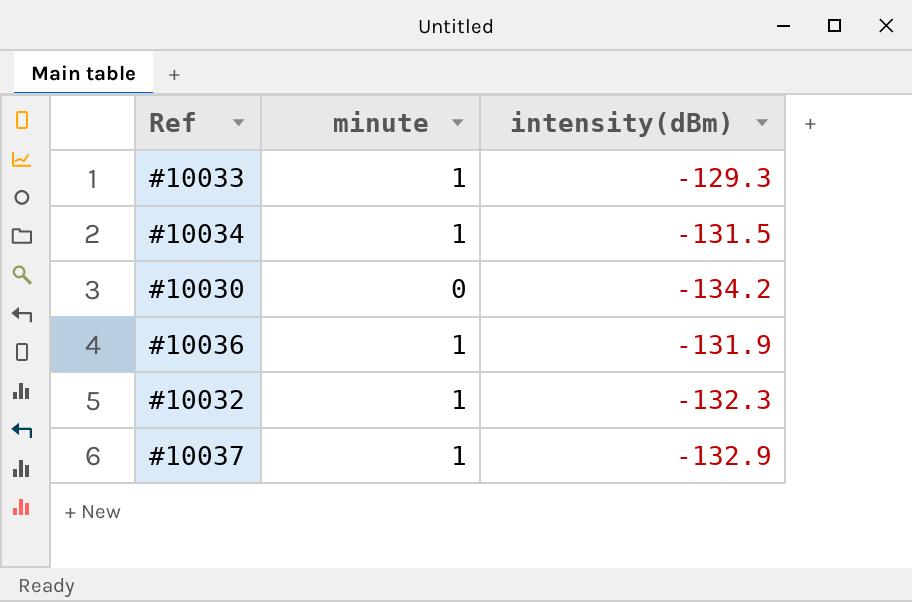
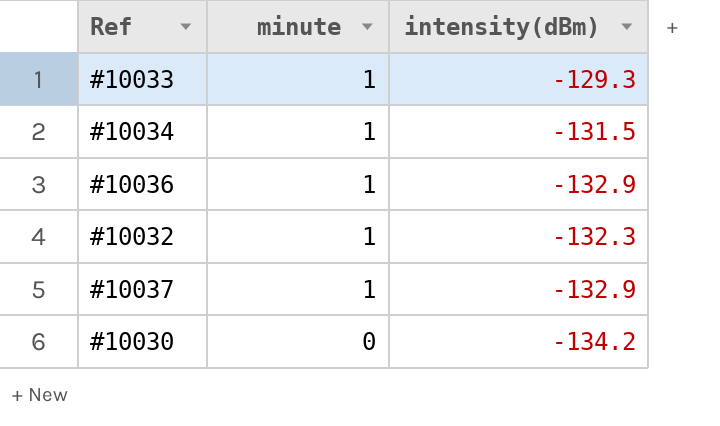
row order: none -> minute descending
#10036 | intensity(dBm): -131.9 -> -132.9

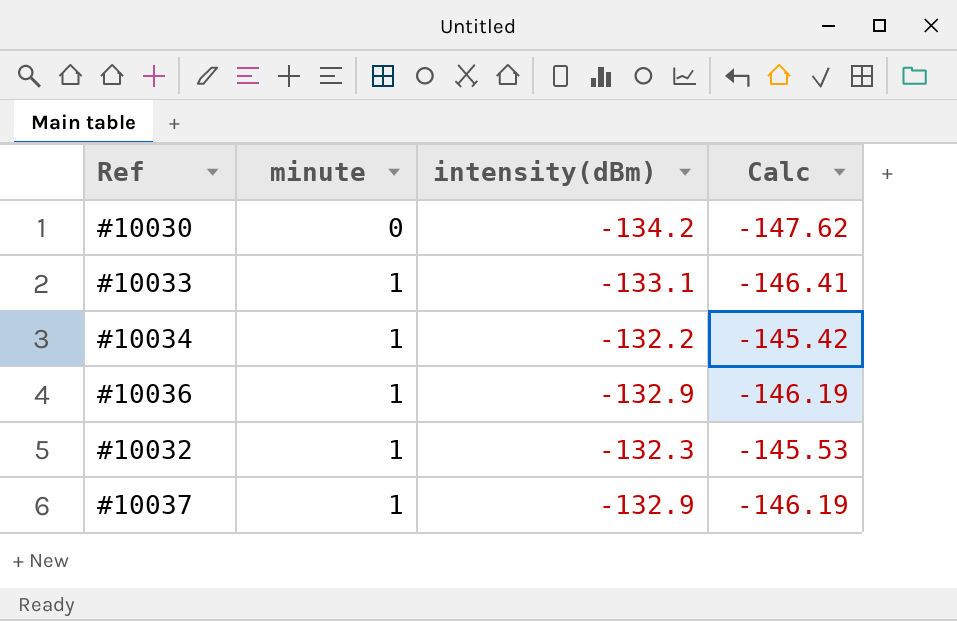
row order: minute descending -> minute ascending
column Calc | formula: none -> [intensity(dBm)] * 1.1
#10033 | intensity(dBm): -129.3 -> -133.1
#10034 | intensity(dBm): -131.5 -> -132.2

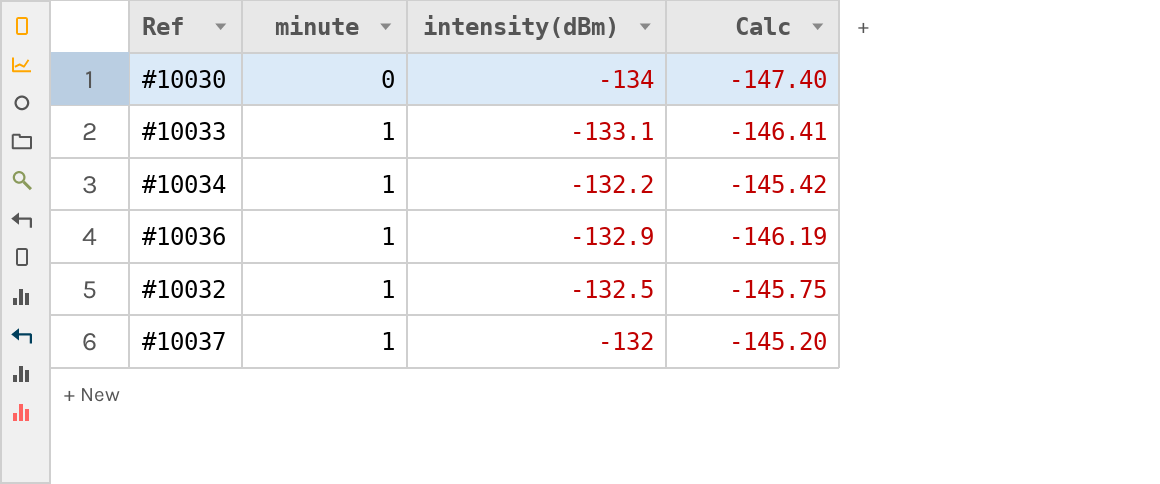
#10030 | intensity(dBm): -134.2 -> -134
#10030 | Calc: -147.62 -> -147.40
#10032 | intensity(dBm): -132.3 -> -132.5
#10032 | Calc: -145.53 -> -145.75
#10037 | intensity(dBm): -132.9 -> -132
#10037 | Calc: -146.19 -> -145.20

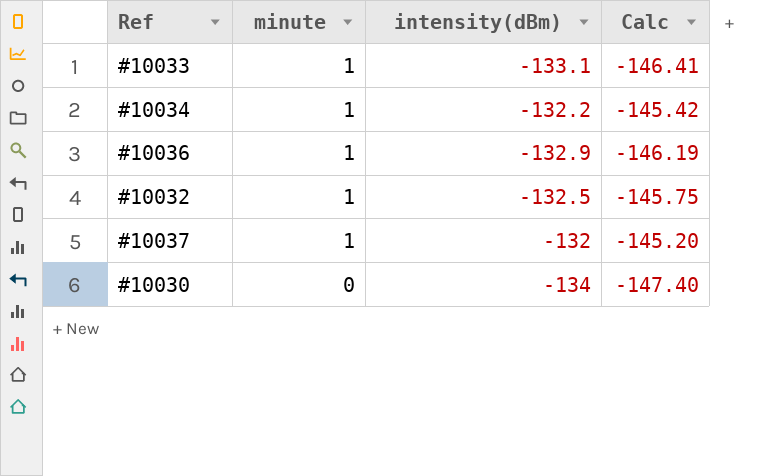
row order: minute ascending -> minute descending

